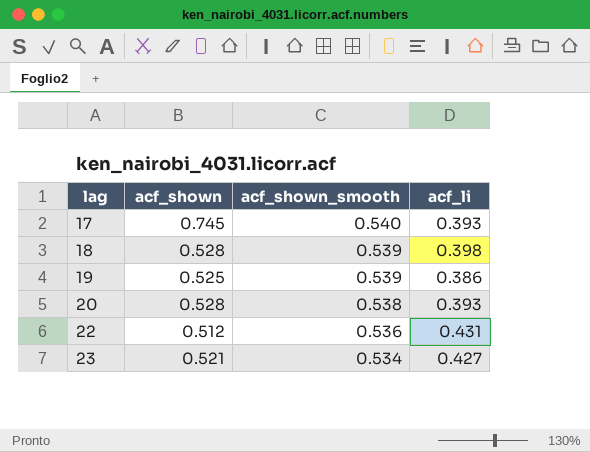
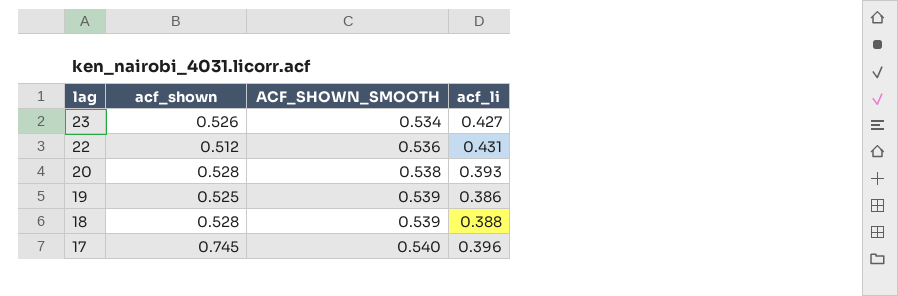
row order: lag ascending -> lag descending
column name: acf_shown_smooth -> ACF_SHOWN_SMOOTH
23 | acf_shown: 0.521 -> 0.526
18 | acf_li: 0.398 -> 0.388
17 | acf_li: 0.393 -> 0.396

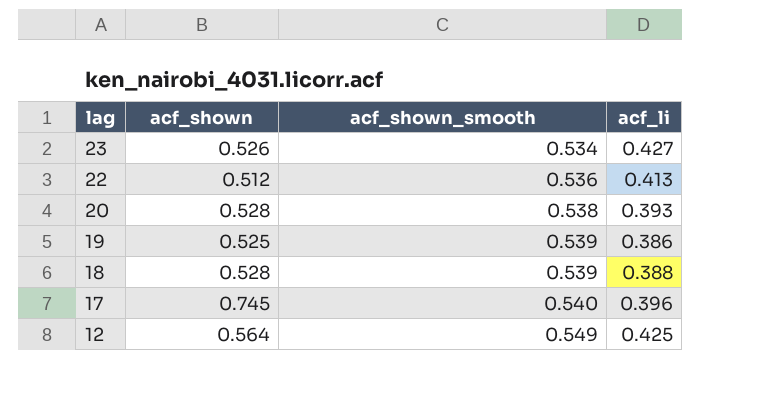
column name: ACF_SHOWN_SMOOTH -> acf_shown_smooth
22 | acf_li: 0.431 -> 0.413
row 12: none -> 0.564 | 0.549 | 0.425

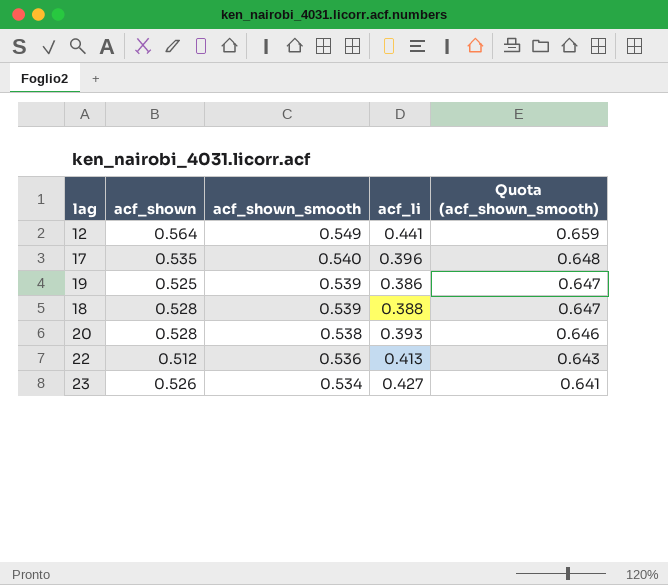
row order: lag descending -> acf_shown_smooth descending
column Quota (acf_shown_smooth) | formula: none -> [acf_shown_smooth] * 1.2
12 | acf_li: 0.425 -> 0.441
17 | acf_shown: 0.745 -> 0.535

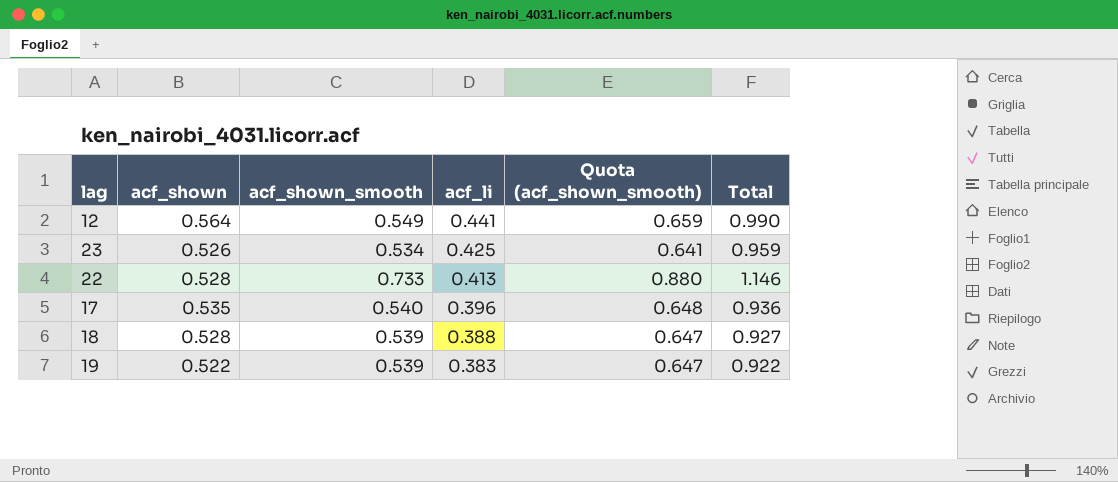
row order: acf_shown_smooth descending -> acf_li descending
column Total | formula: none -> [acf_shown_smooth] + [acf_li]
row 20: 0.528 | 0.538 | 0.393 | 0.646 -> none
23 | acf_li: 0.427 -> 0.425
22 | acf_shown: 0.512 -> 0.528
22 | acf_shown_smooth: 0.536 -> 0.733
22 | Quota (acf_shown_smooth): 0.643 -> 0.880
19 | acf_shown: 0.525 -> 0.522
19 | acf_li: 0.386 -> 0.383

